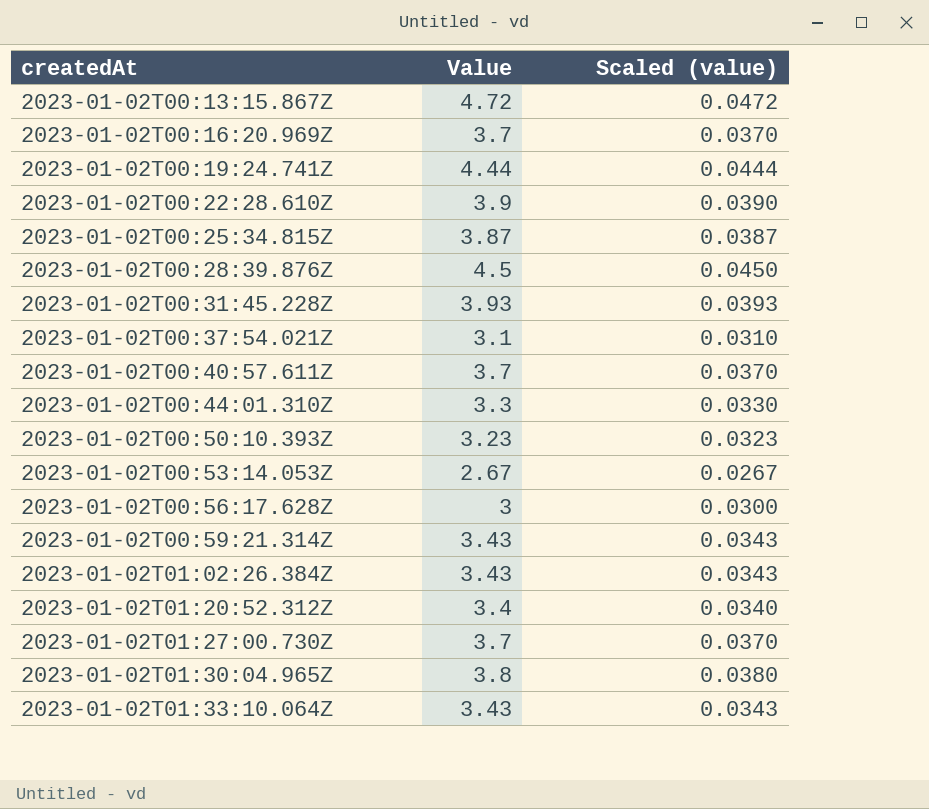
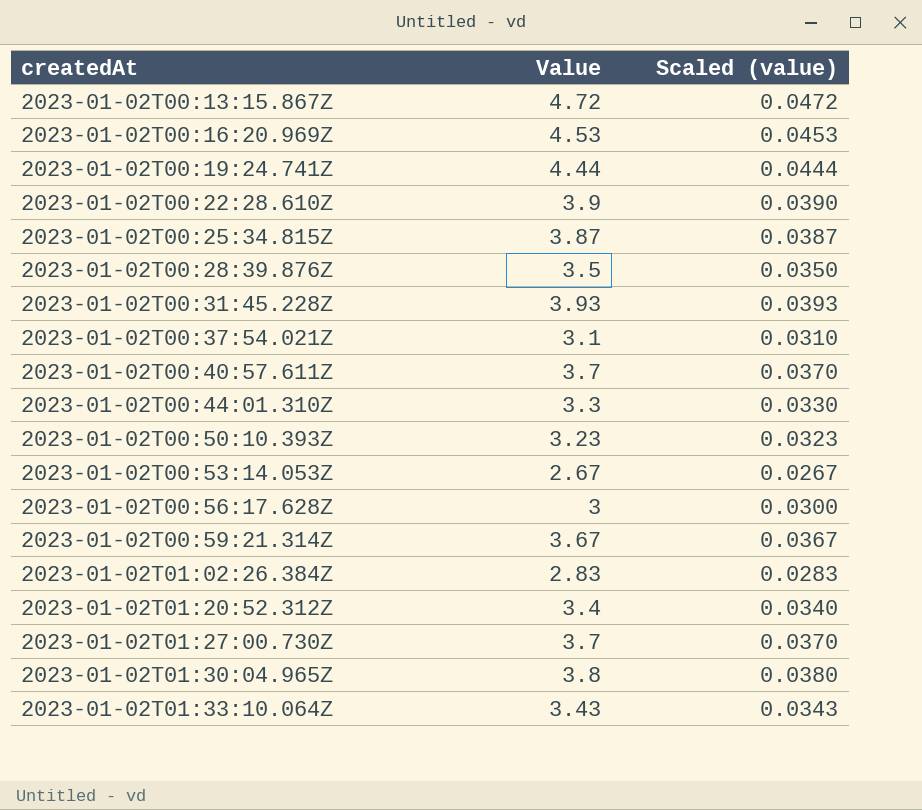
2023-01-02T00:16:20.969Z | Value: 3.7 -> 4.53
2023-01-02T00:16:20.969Z | Scaled (value): 0.0370 -> 0.0453
2023-01-02T00:28:39.876Z | Value: 4.5 -> 3.5
2023-01-02T00:28:39.876Z | Scaled (value): 0.0450 -> 0.0350
2023-01-02T00:59:21.314Z | Value: 3.43 -> 3.67
2023-01-02T00:59:21.314Z | Scaled (value): 0.0343 -> 0.0367
2023-01-02T01:02:26.384Z | Value: 3.43 -> 2.83
2023-01-02T01:02:26.384Z | Scaled (value): 0.0343 -> 0.0283

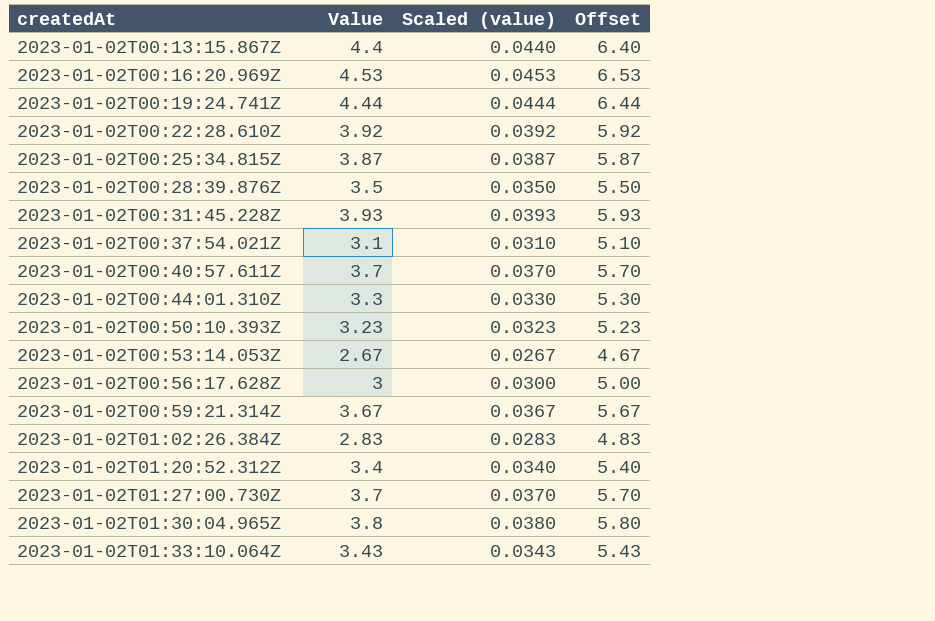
column Offset | formula: none -> [Value] + 2
2023-01-02T00:13:15.867Z | Value: 4.72 -> 4.4
2023-01-02T00:13:15.867Z | Scaled (value): 0.0472 -> 0.0440
2023-01-02T00:22:28.610Z | Value: 3.9 -> 3.92
2023-01-02T00:22:28.610Z | Scaled (value): 0.0390 -> 0.0392

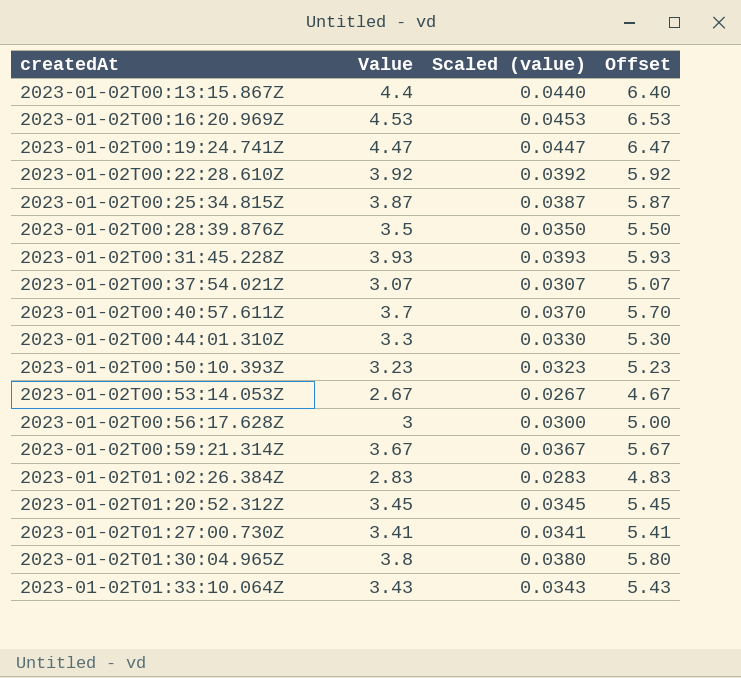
2023-01-02T00:19:24.741Z | Value: 4.44 -> 4.47
2023-01-02T00:19:24.741Z | Scaled (value): 0.0444 -> 0.0447
2023-01-02T00:19:24.741Z | Offset: 6.44 -> 6.47
2023-01-02T00:37:54.021Z | Value: 3.1 -> 3.07
2023-01-02T00:37:54.021Z | Scaled (value): 0.0310 -> 0.0307
2023-01-02T00:37:54.021Z | Offset: 5.10 -> 5.07
2023-01-02T01:20:52.312Z | Value: 3.4 -> 3.45
2023-01-02T01:20:52.312Z | Scaled (value): 0.0340 -> 0.0345
2023-01-02T01:20:52.312Z | Offset: 5.40 -> 5.45
2023-01-02T01:27:00.730Z | Value: 3.7 -> 3.41
2023-01-02T01:27:00.730Z | Scaled (value): 0.0370 -> 0.0341
2023-01-02T01:27:00.730Z | Offset: 5.70 -> 5.41

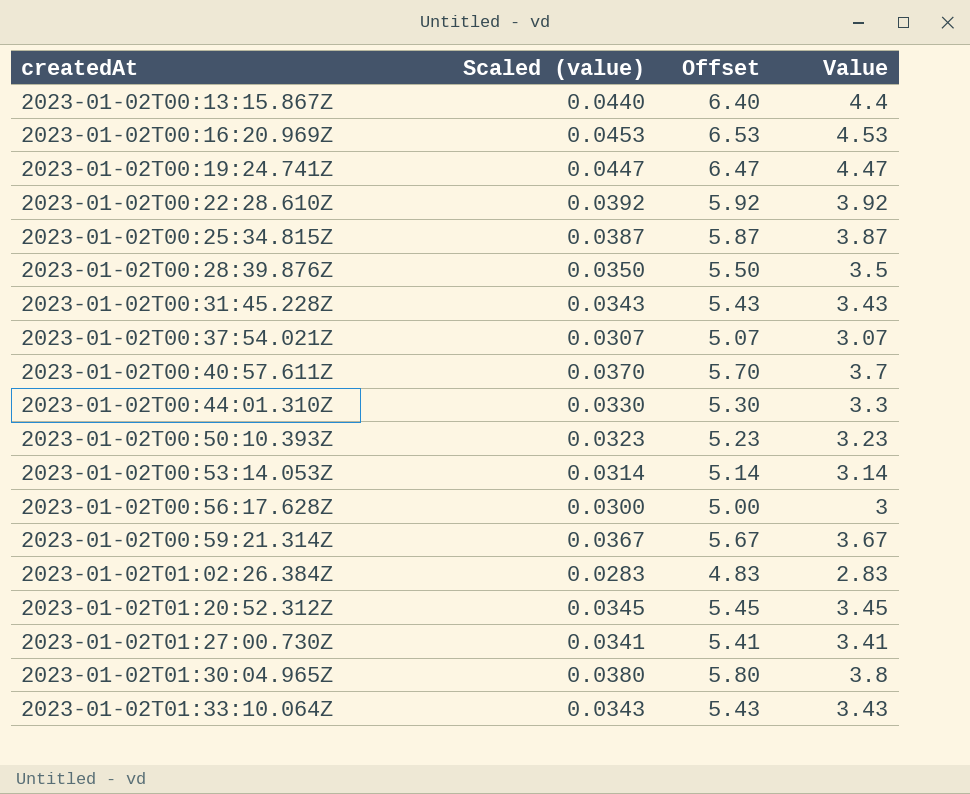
column Value | position: 2 -> 4
2023-01-02T00:31:45.228Z | Scaled (value): 0.0393 -> 0.0343
2023-01-02T00:31:45.228Z | Offset: 5.93 -> 5.43
2023-01-02T00:31:45.228Z | Value: 3.93 -> 3.43
2023-01-02T00:53:14.053Z | Scaled (value): 0.0267 -> 0.0314
2023-01-02T00:53:14.053Z | Offset: 4.67 -> 5.14
2023-01-02T00:53:14.053Z | Value: 2.67 -> 3.14

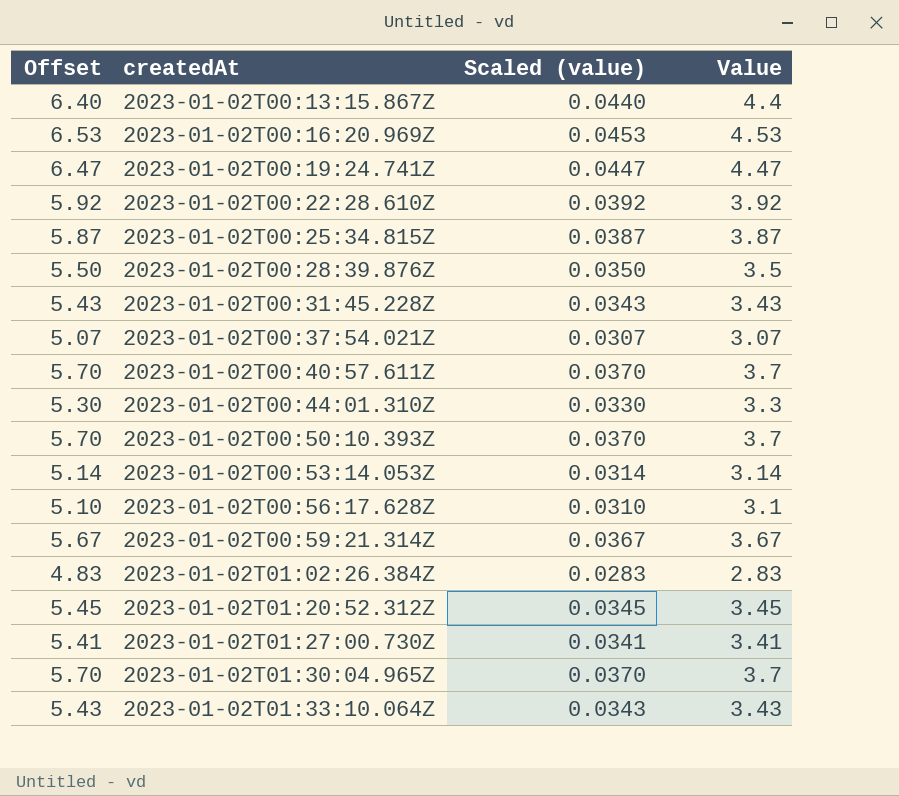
column Offset | position: 3 -> 1
2023-01-02T00:50:10.393Z | Offset: 5.23 -> 5.70
2023-01-02T00:50:10.393Z | Scaled (value): 0.0323 -> 0.0370
2023-01-02T00:50:10.393Z | Value: 3.23 -> 3.7
2023-01-02T00:56:17.628Z | Offset: 5.00 -> 5.10
2023-01-02T00:56:17.628Z | Scaled (value): 0.0300 -> 0.0310
2023-01-02T00:56:17.628Z | Value: 3 -> 3.1
2023-01-02T01:30:04.965Z | Offset: 5.80 -> 5.70
2023-01-02T01:30:04.965Z | Scaled (value): 0.0380 -> 0.0370
2023-01-02T01:30:04.965Z | Value: 3.8 -> 3.7

